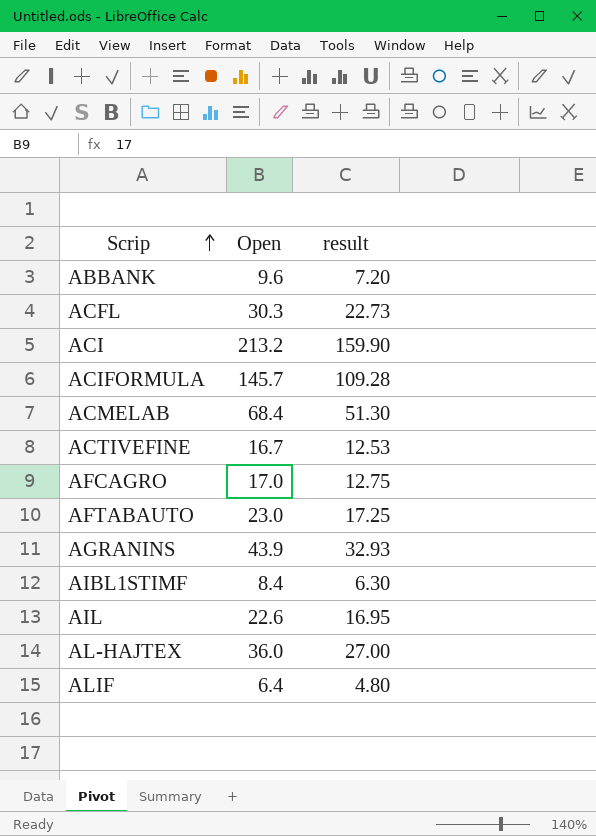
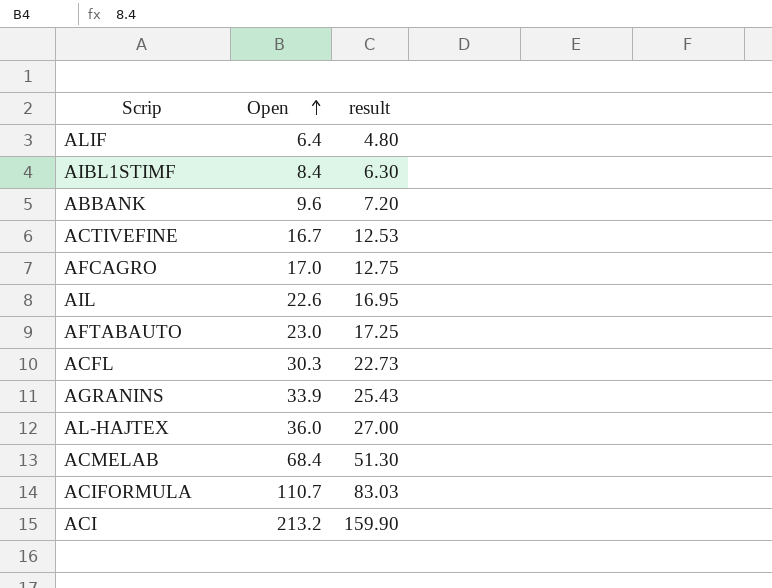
row order: Scrip ascending -> Open ascending
AGRANINS | Open: 43.9 -> 33.9
AGRANINS | result: 32.93 -> 25.43
ACIFORMULA | Open: 145.7 -> 110.7
ACIFORMULA | result: 109.28 -> 83.03

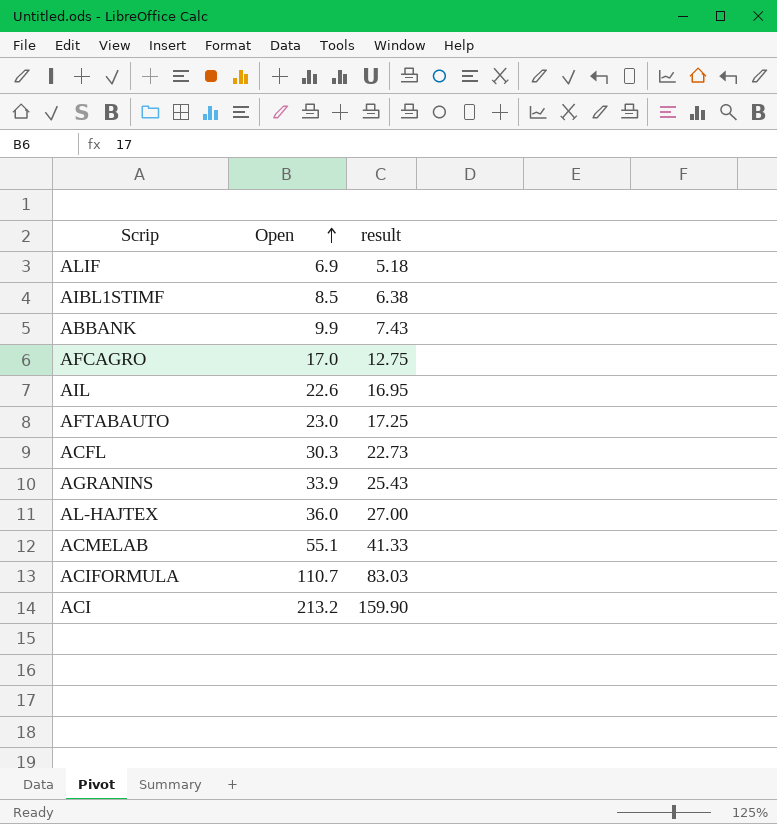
row ACTIVEFINE: 16.7 | 12.53 -> none
ALIF | Open: 6.4 -> 6.9
ALIF | result: 4.80 -> 5.18
AIBL1STIMF | Open: 8.4 -> 8.5
AIBL1STIMF | result: 6.30 -> 6.38
ABBANK | Open: 9.6 -> 9.9
ABBANK | result: 7.20 -> 7.43
ACMELAB | Open: 68.4 -> 55.1
ACMELAB | result: 51.30 -> 41.33

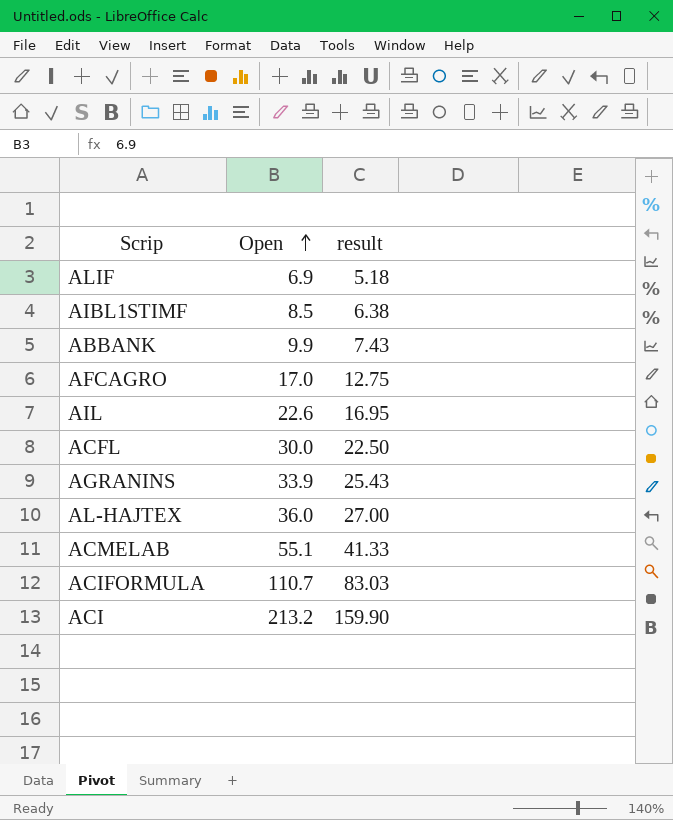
row AFTABAUTO: 23.0 | 17.25 -> none
ACFL | Open: 30.3 -> 30.0
ACFL | result: 22.73 -> 22.50

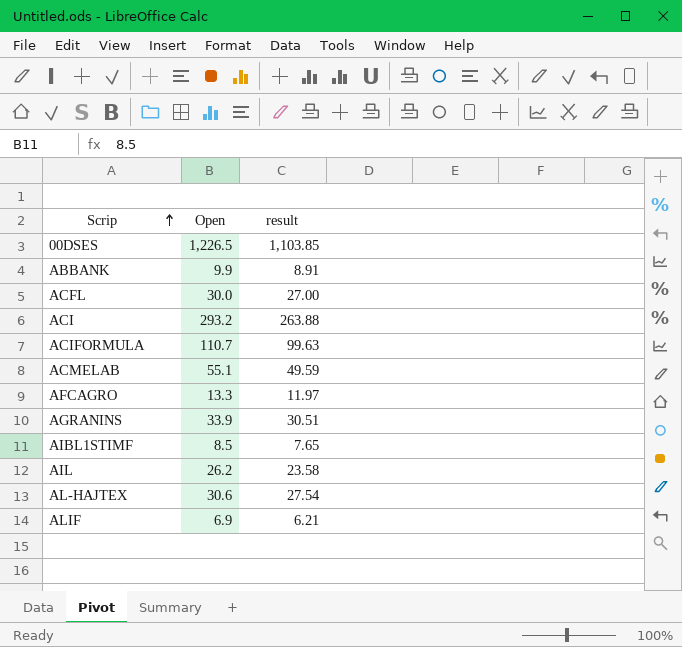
row order: Open ascending -> Scrip ascending
column result | formula: [Open] * 0.75 -> [Open] * 0.9
row 00DSES: none -> 1,226.5 | 1,103.85
ACI | Open: 213.2 -> 293.2
AFCAGRO | Open: 17.0 -> 13.3
AIL | Open: 22.6 -> 26.2
AL-HAJTEX | Open: 36.0 -> 30.6

